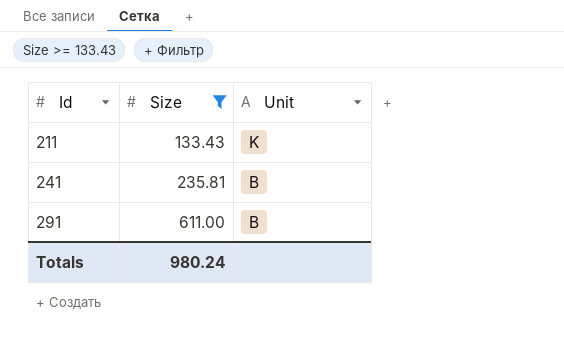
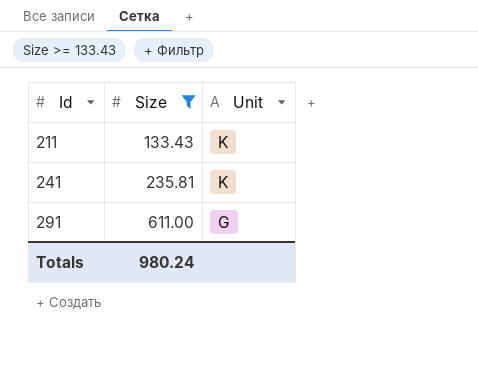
241 | Unit: B -> K
291 | Unit: B -> G

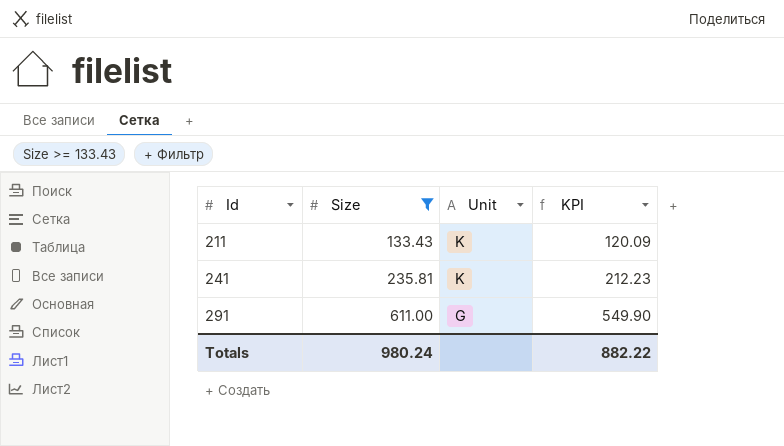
column KPI | formula: none -> [Size] * 0.9

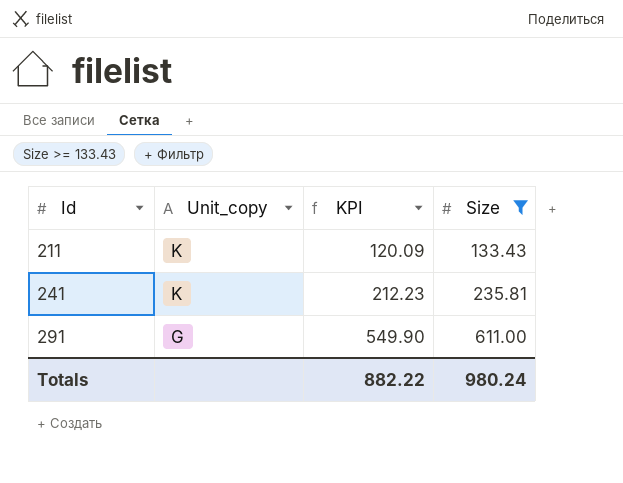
column name: Unit -> Unit_copy
column Size | position: 2 -> 4

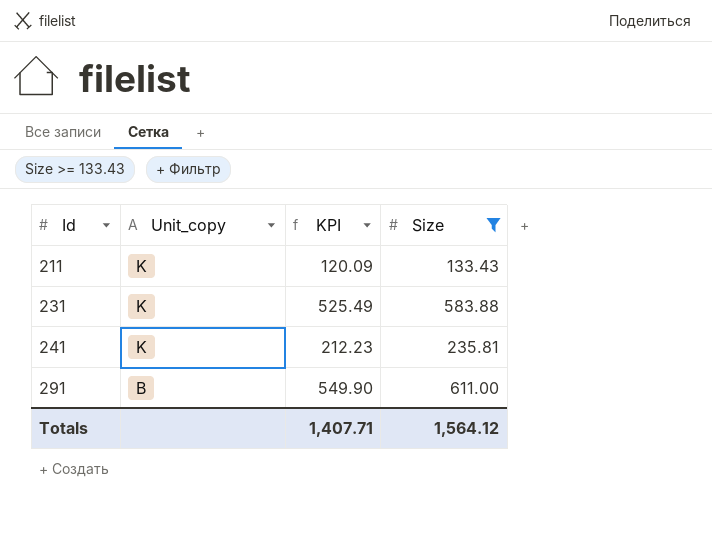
row 231: none -> K | 525.49 | 583.88
291 | Unit_copy: G -> B
Totals | KPI: 882.22 -> 1,407.71
Totals | Size: 980.24 -> 1,564.12

